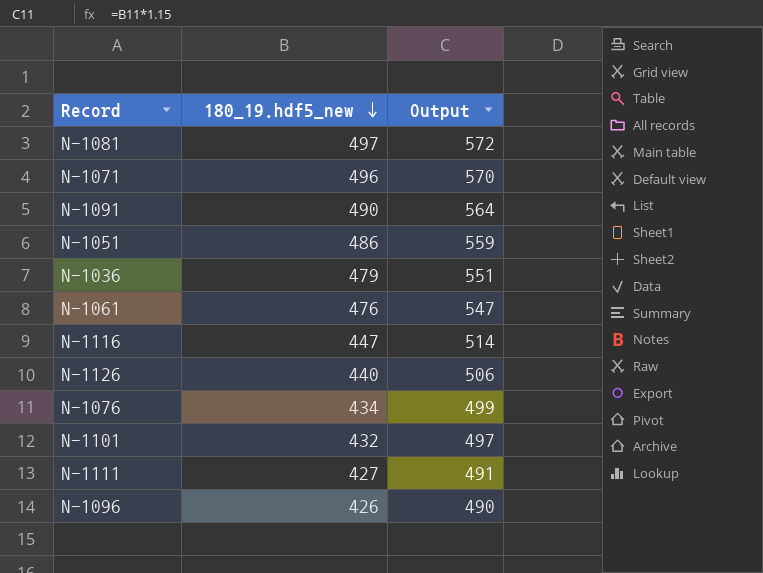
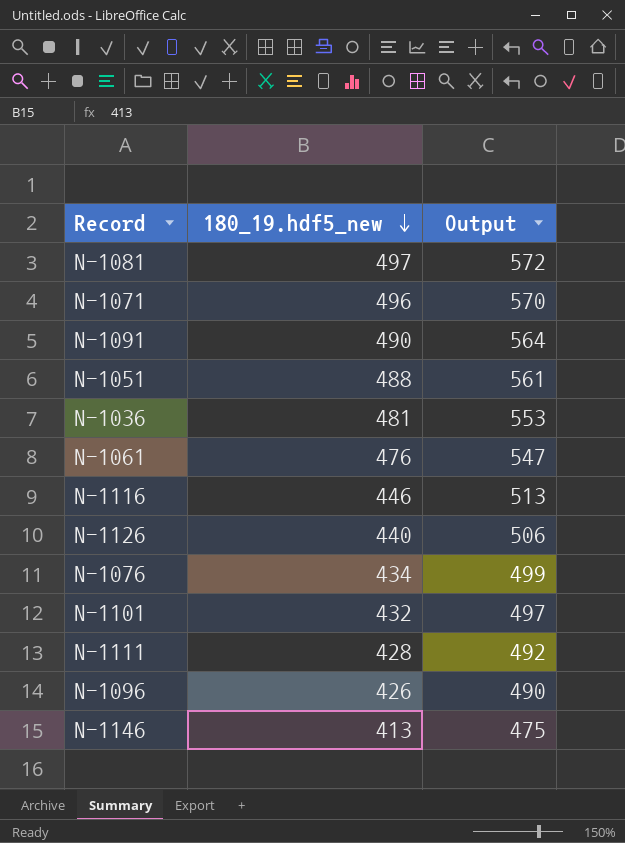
N-1051 | 180_19.hdf5_new: 486 -> 488
N-1051 | Output: 559 -> 561
N-1036 | 180_19.hdf5_new: 479 -> 481
N-1036 | Output: 551 -> 553
N-1116 | 180_19.hdf5_new: 447 -> 446
N-1116 | Output: 514 -> 513
N-1111 | 180_19.hdf5_new: 427 -> 428
N-1111 | Output: 491 -> 492
row N-1146: none -> 413 | 475

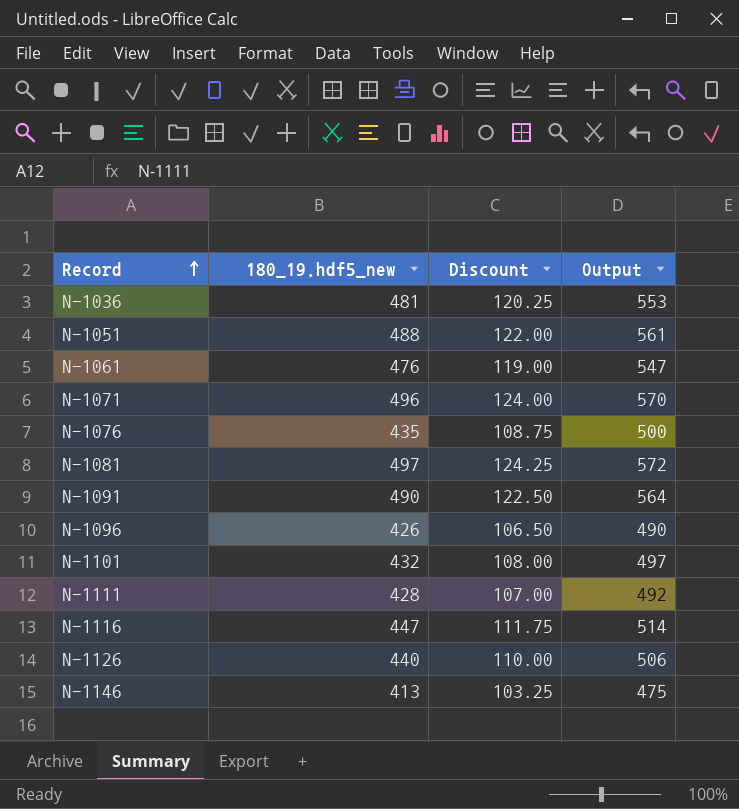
row order: 180_19.hdf5_new descending -> Record ascending
column Discount | formula: none -> [180_19.hdf5_new] * 0.25
N-1076 | 180_19.hdf5_new: 434 -> 435
N-1076 | Output: 499 -> 500
N-1116 | 180_19.hdf5_new: 446 -> 447
N-1116 | Output: 513 -> 514

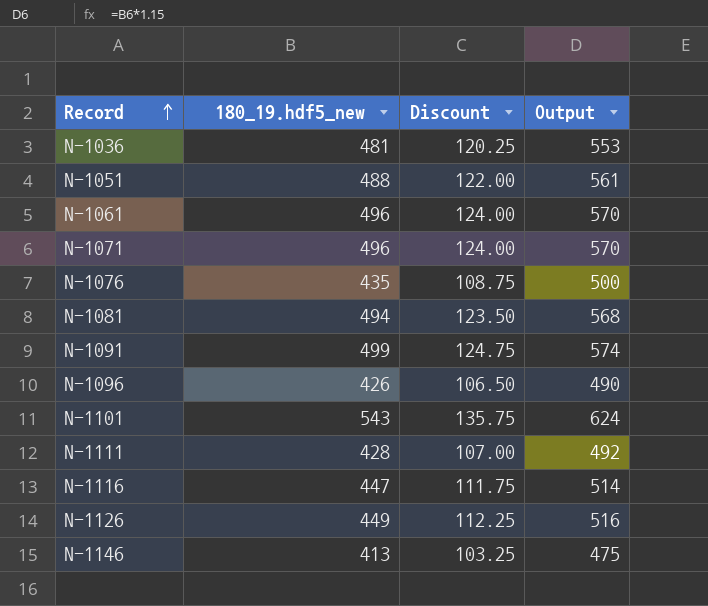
N-1061 | 180_19.hdf5_new: 476 -> 496
N-1061 | Discount: 119.00 -> 124.00
N-1061 | Output: 547 -> 570
N-1081 | 180_19.hdf5_new: 497 -> 494
N-1081 | Discount: 124.25 -> 123.50
N-1081 | Output: 572 -> 568
N-1091 | 180_19.hdf5_new: 490 -> 499
N-1091 | Discount: 122.50 -> 124.75
N-1091 | Output: 564 -> 574
N-1101 | 180_19.hdf5_new: 432 -> 543
N-1101 | Discount: 108.00 -> 135.75
N-1101 | Output: 497 -> 624
N-1126 | 180_19.hdf5_new: 440 -> 449
N-1126 | Discount: 110.00 -> 112.25
N-1126 | Output: 506 -> 516

